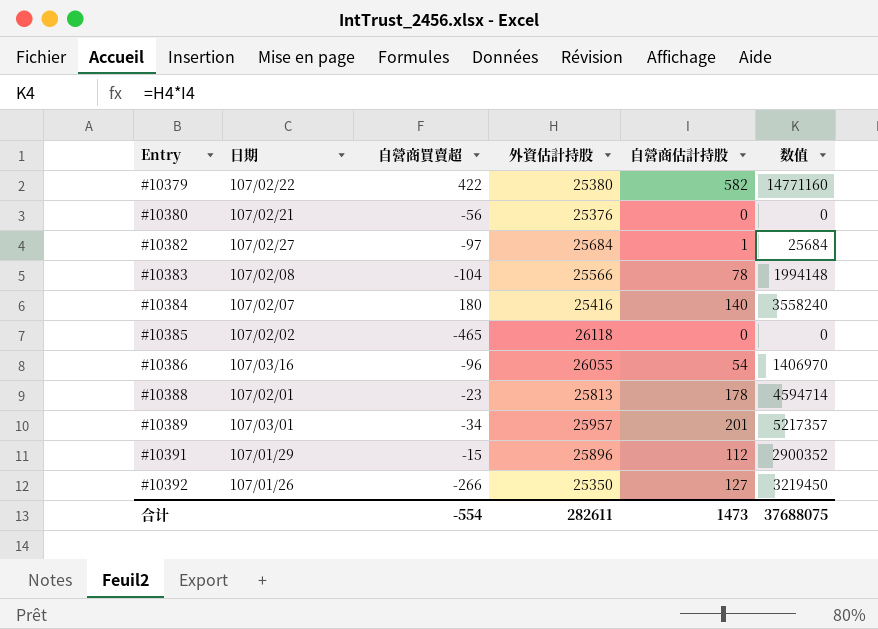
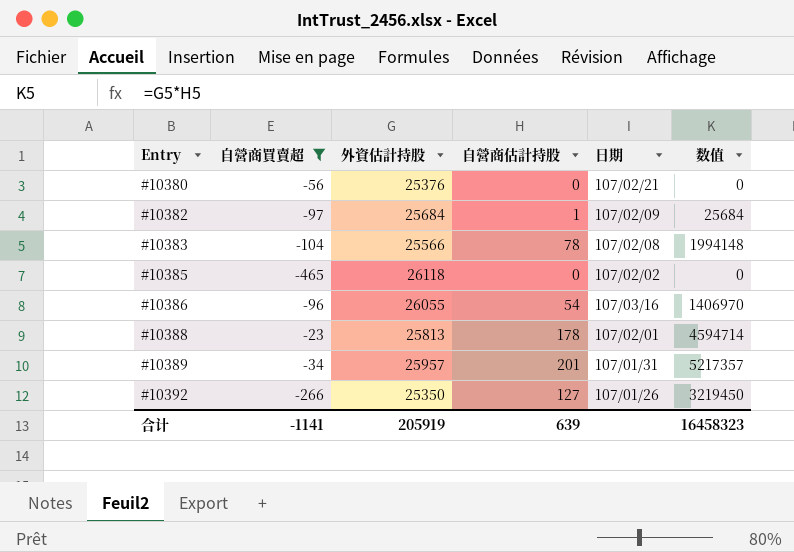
filter: none -> 自營商買賣超 <= -23
column 日期 | position: 2 -> 5
#10382 | 日期: 107/02/27 -> 107/02/09
#10389 | 日期: 107/03/01 -> 107/01/31
合计 | 自營商買賣超: -554 -> -1141
合计 | 外資估計持股: 282611 -> 205919
合计 | 自營商估計持股: 1473 -> 639
合计 | 数值: 37688075 -> 16458323

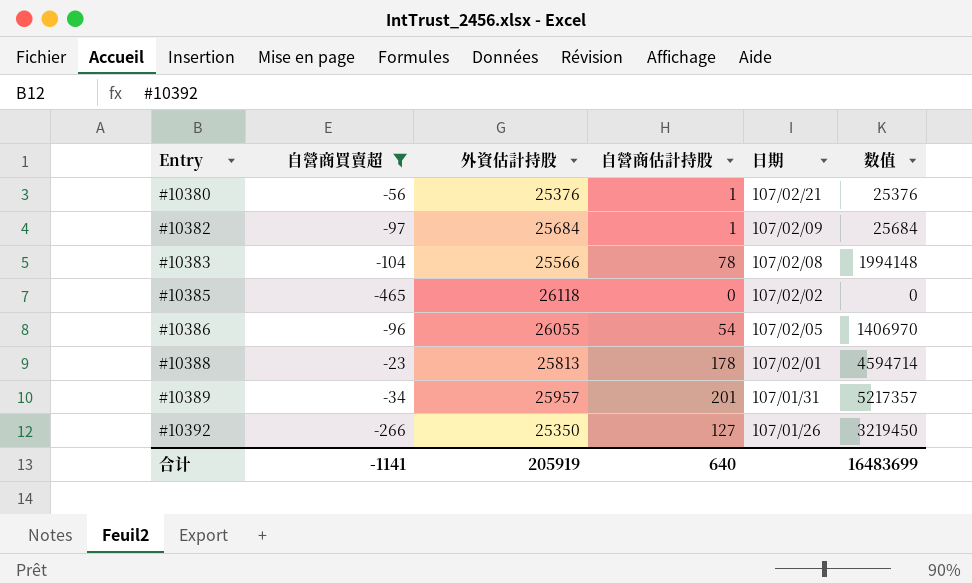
#10380 | 自營商估計持股: 0 -> 1
#10380 | 数值: 0 -> 25376
#10386 | 日期: 107/03/16 -> 107/02/05
合计 | 自營商估計持股: 639 -> 640
合计 | 数值: 16458323 -> 16483699

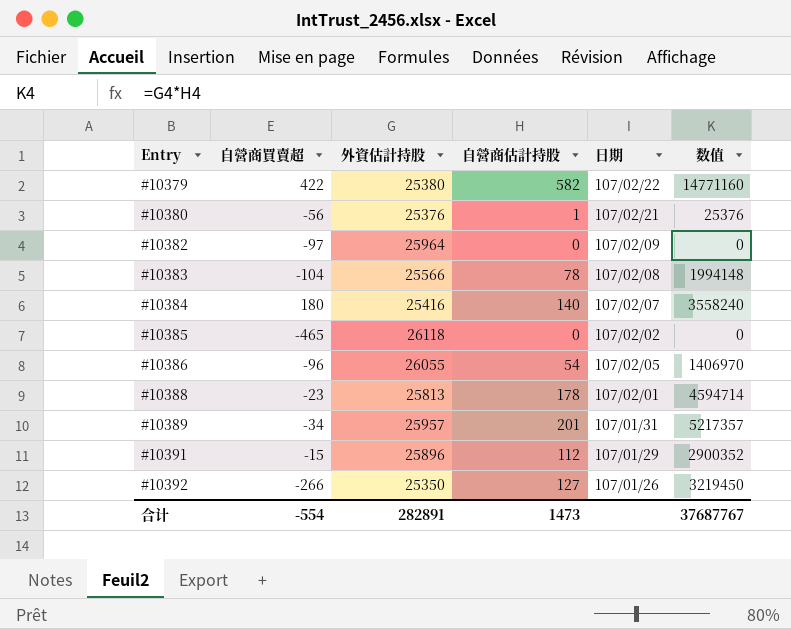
filter: 自營商買賣超 <= -23 -> none
#10382 | 外資估計持股: 25684 -> 25964
#10382 | 自營商估計持股: 1 -> 0
#10382 | 数值: 25684 -> 0
合计 | 自營商買賣超: -1141 -> -554
合计 | 外資估計持股: 205919 -> 282891
合计 | 自營商估計持股: 640 -> 1473
合计 | 数值: 16483699 -> 37687767

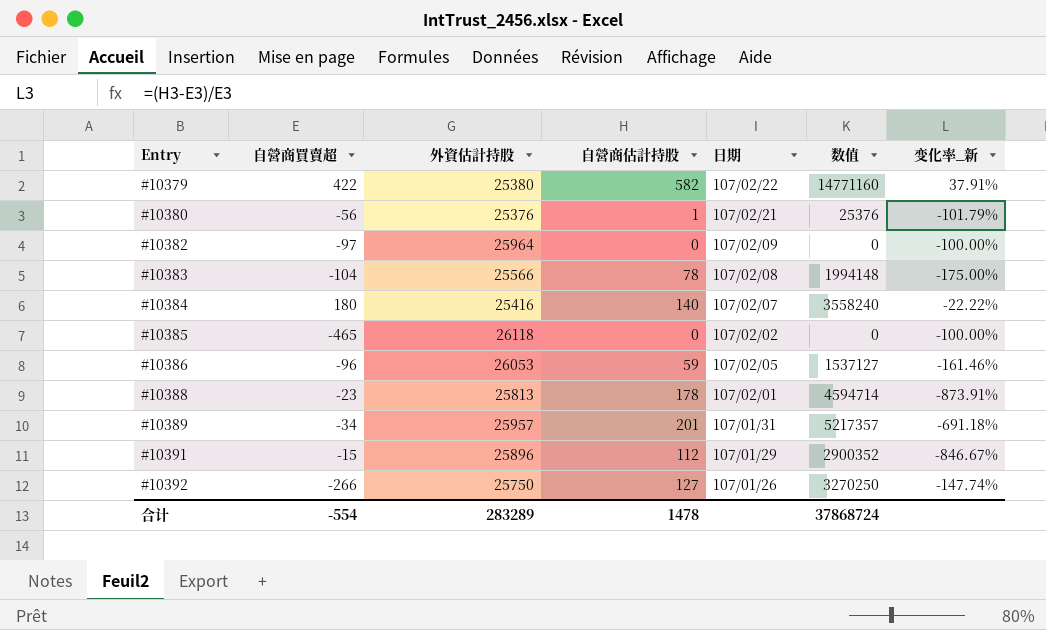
column 变化率_新 | formula: none -> ([自營商估計持股] - [自營商買賣超]) / [自營商買賣超]
#10386 | 外資估計持股: 26055 -> 26053
#10386 | 自營商估計持股: 54 -> 59
#10386 | 数值: 1406970 -> 1537127
#10392 | 外資估計持股: 25350 -> 25750
#10392 | 数值: 3219450 -> 3270250
合计 | 外資估計持股: 282891 -> 283289
合计 | 自營商估計持股: 1473 -> 1478
合计 | 数值: 37687767 -> 37868724

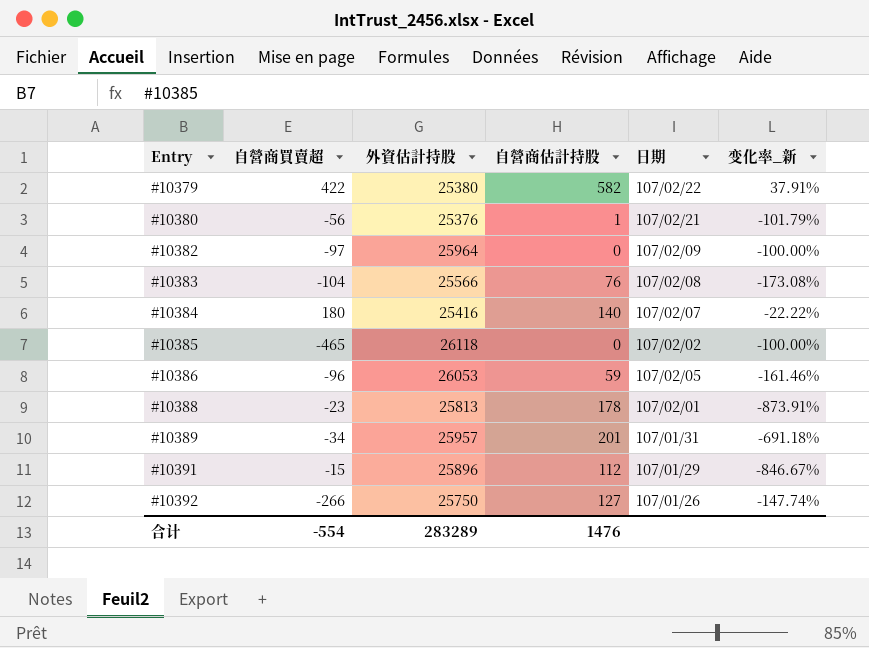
column 数值 | formula: [外資估計持股] * [自營商估計持股] -> none
#10383 | 自營商估計持股: 78 -> 76
#10383 | 变化率_新: -175.00% -> -173.08%
合计 | 自營商估計持股: 1478 -> 1476

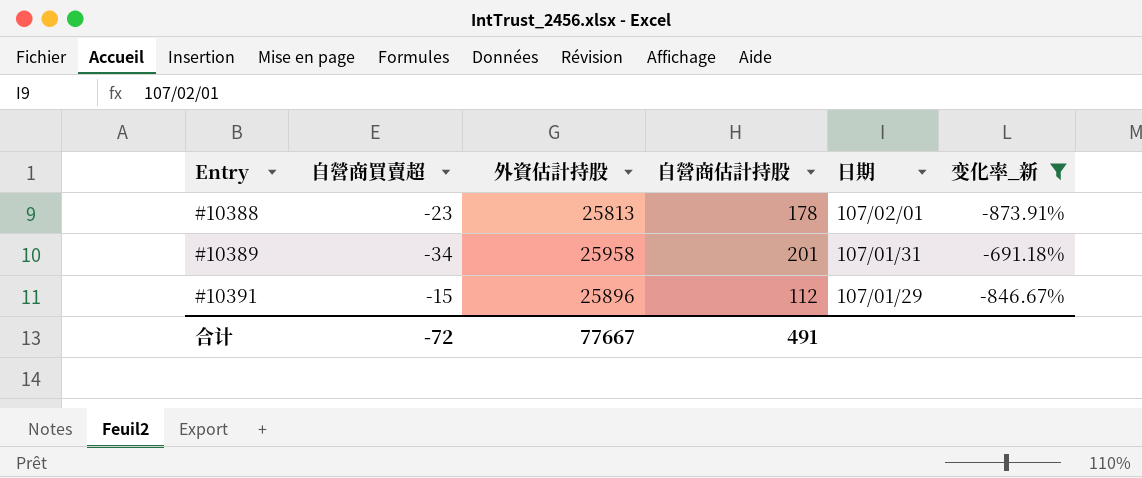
filter: none -> 变化率_新 <= -691.18%
#10389 | 外資估計持股: 25957 -> 25958
合计 | 自營商買賣超: -554 -> -72
合计 | 外資估計持股: 283289 -> 77667
合计 | 自營商估計持股: 1476 -> 491

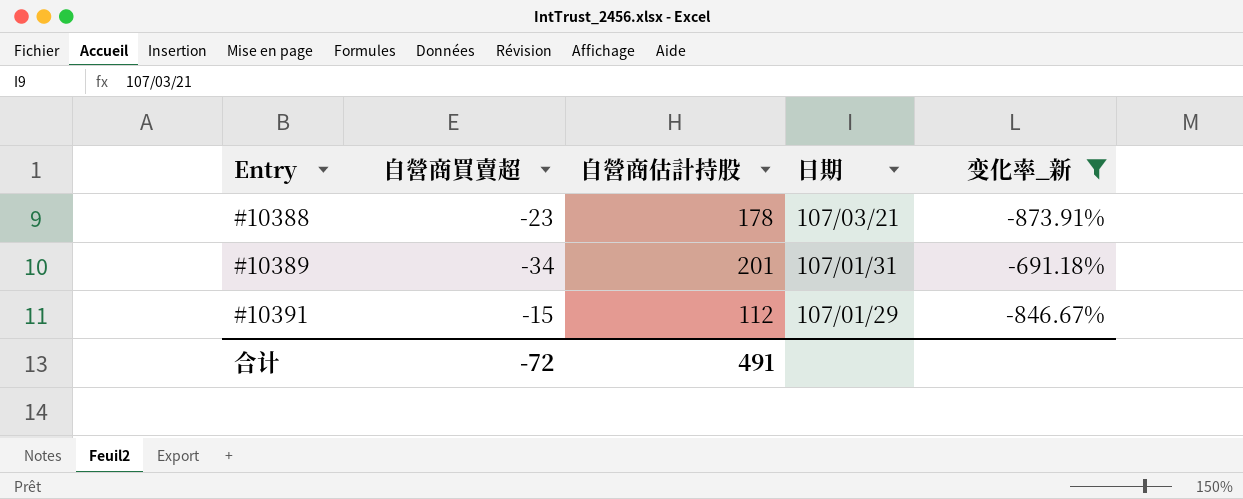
column 外資估計持股 | position: 3 -> none
#10388 | 日期: 107/02/01 -> 107/03/21

